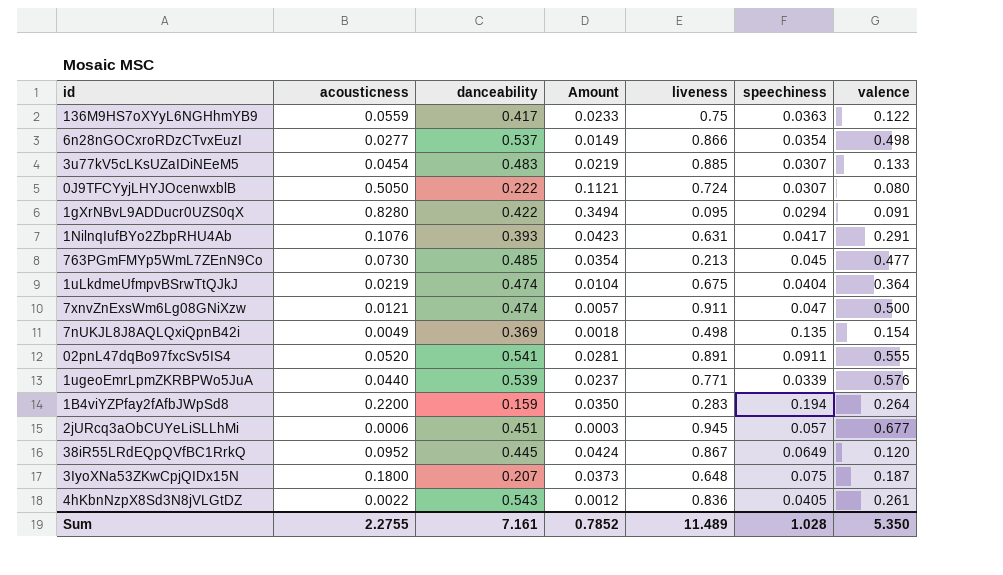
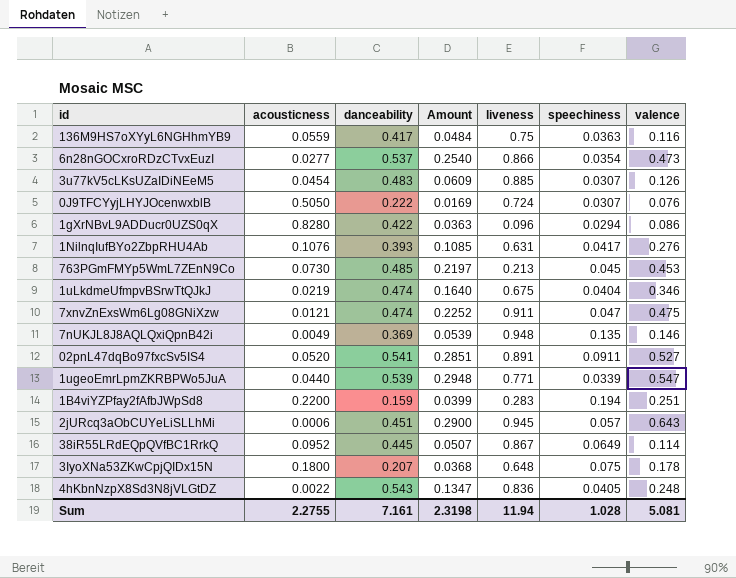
column Amount | formula: [acousticness] * [danceability] -> [danceability] * [valence]
136M9HS7oXYyL6NGHhmYB9 | valence: 0.122 -> 0.116
6n28nGOCxroRDzCTvxEuzI | valence: 0.498 -> 0.473
3u77kV5cLKsUZaIDiNEeM5 | valence: 0.133 -> 0.126
0J9TFCYyjLHYJOcenwxblB | valence: 0.080 -> 0.076
1gXrNBvL9ADDucr0UZS0qX | liveness: 0.095 -> 0.096
1gXrNBvL9ADDucr0UZS0qX | valence: 0.091 -> 0.086
1NilnqIufBYo2ZbpRHU4Ab | valence: 0.291 -> 0.276
763PGmFMYp5WmL7ZEnN9Co | valence: 0.477 -> 0.453
1uLkdmeUfmpvBSrwTtQJkJ | valence: 0.364 -> 0.346
7xnvZnExsWm6Lg08GNiXzw | valence: 0.500 -> 0.475
7nUKJL8J8AQLQxiQpnB42i | liveness: 0.498 -> 0.948
7nUKJL8J8AQLQxiQpnB42i | valence: 0.154 -> 0.146
02pnL47dqBo97fxcSv5IS4 | valence: 0.555 -> 0.527
1ugeoEmrLpmZKRBPWo5JuA | valence: 0.576 -> 0.547
1B4viYZPfay2fAfbJWpSd8 | valence: 0.264 -> 0.251
2jURcq3aObCUYeLiSLLhMi | valence: 0.677 -> 0.643
38iR55LRdEQpQVfBC1RrkQ | valence: 0.120 -> 0.114
3IyoXNa53ZKwCpjQIDx15N | valence: 0.187 -> 0.178
4hKbnNzpX8Sd3N8jVLGtDZ | valence: 0.261 -> 0.248
Sum | Amount: 0.7852 -> 2.3198
Sum | liveness: 11.489 -> 11.94
Sum | valence: 5.350 -> 5.081

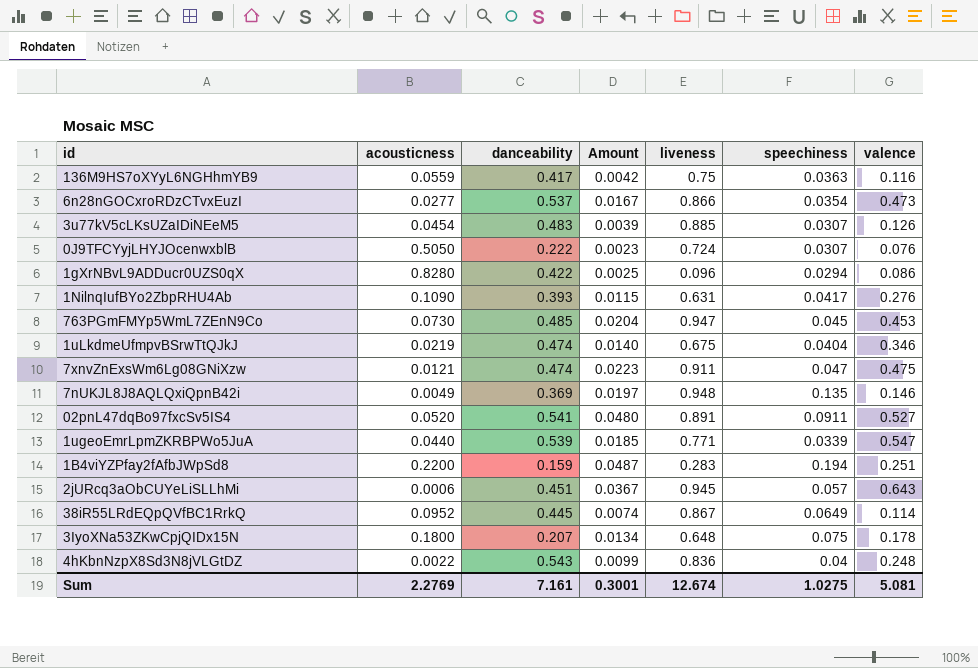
column Amount | formula: [danceability] * [valence] -> [speechiness] * [valence]
1NilnqIufBYo2ZbpRHU4Ab | acousticness: 0.1076 -> 0.1090
763PGmFMYp5WmL7ZEnN9Co | liveness: 0.213 -> 0.947
4hKbnNzpX8Sd3N8jVLGtDZ | speechiness: 0.0405 -> 0.04
Sum | acousticness: 2.2755 -> 2.2769
Sum | Amount: 2.3198 -> 0.3001
Sum | liveness: 11.94 -> 12.674
Sum | speechiness: 1.028 -> 1.0275

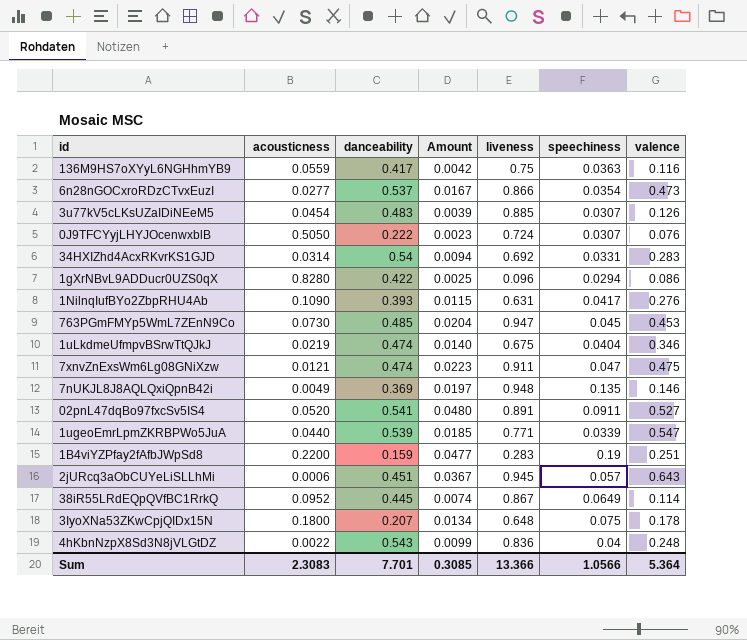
row 34HXIZhd4AcxRKvrKS1GJD: none -> 0.0314 | 0.54 | 0.0094 | 0.692 | 0.0331 | 0.283
1B4viYZPfay2fAfbJWpSd8 | Amount: 0.0487 -> 0.0477
1B4viYZPfay2fAfbJWpSd8 | speechiness: 0.194 -> 0.19
Sum | acousticness: 2.2769 -> 2.3083
Sum | danceability: 7.161 -> 7.701
Sum | Amount: 0.3001 -> 0.3085
Sum | liveness: 12.674 -> 13.366
Sum | speechiness: 1.0275 -> 1.0566
Sum | valence: 5.081 -> 5.364

